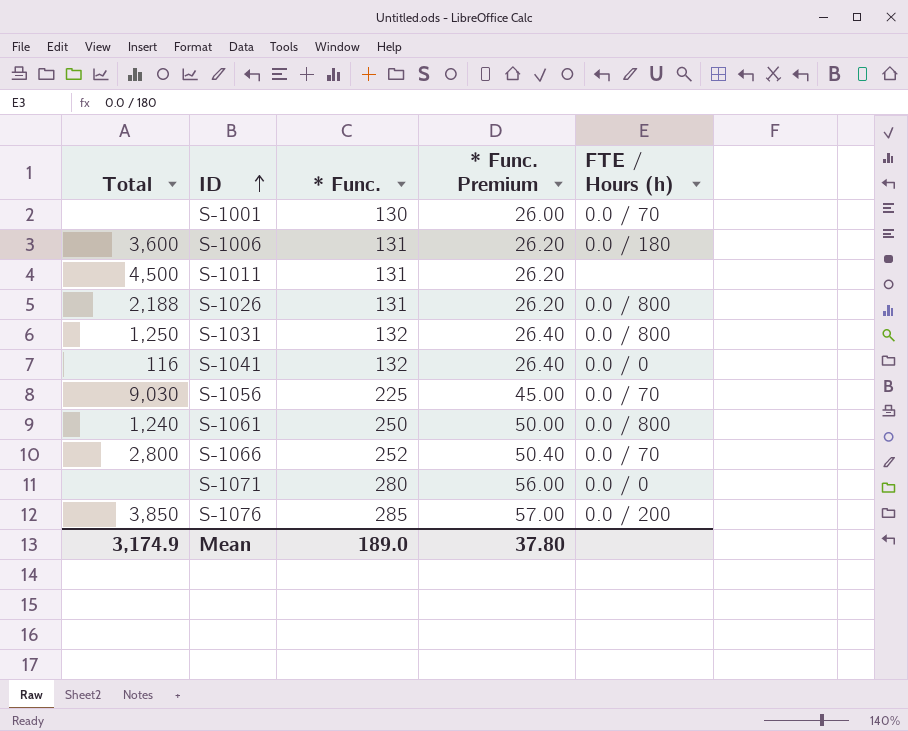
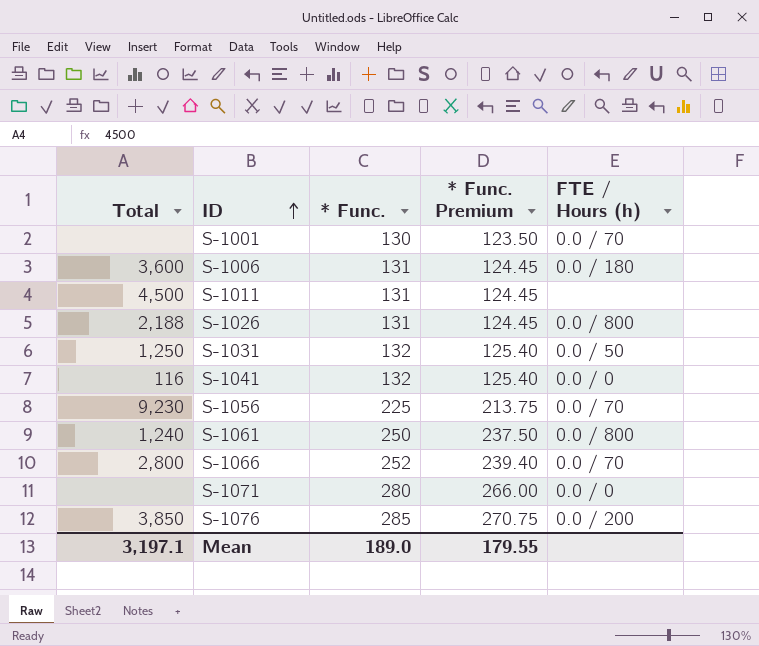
column * Func. Premium | formula: [* Func.] * 0.2 -> [* Func.] * 0.95
S-1031 | FTE / Hours (h): 0.0 / 800 -> 0.0 / 50
S-1056 | Total: 9,030 -> 9,230
Mean | Total: 3,174.9 -> 3,197.1
Mean | * Func. Premium: 37.80 -> 179.55

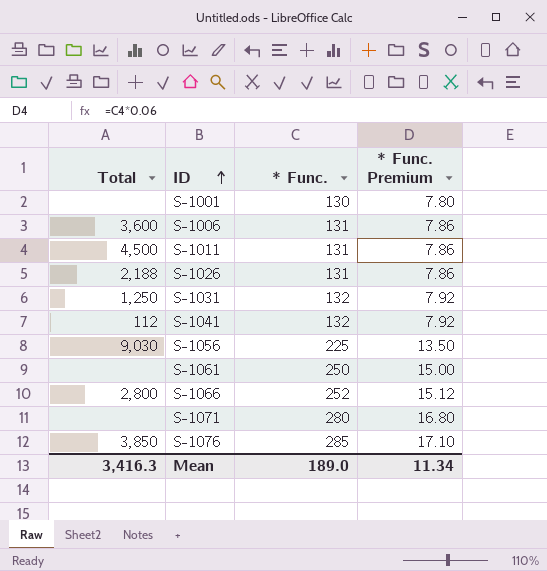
column FTE / Hours (h) | position: 5 -> none
column * Func. Premium | formula: [* Func.] * 0.95 -> [* Func.] * 0.06
S-1041 | Total: 116 -> 112
S-1056 | Total: 9,230 -> 9,030
S-1061 | Total: 1,240 -> none
Mean | Total: 3,197.1 -> 3,416.3
Mean | * Func. Premium: 179.55 -> 11.34

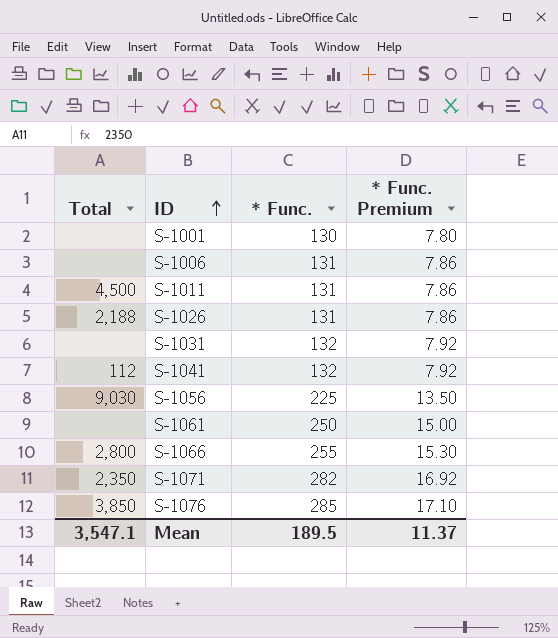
S-1006 | Total: 3,600 -> none
S-1031 | Total: 1,250 -> none
S-1066 | * Func.: 252 -> 255
S-1066 | * Func. Premium: 15.12 -> 15.30
S-1071 | Total: none -> 2,350
S-1071 | * Func.: 280 -> 282
S-1071 | * Func. Premium: 16.80 -> 16.92
Mean | Total: 3,416.3 -> 3,547.1
Mean | * Func.: 189.0 -> 189.5
Mean | * Func. Premium: 11.34 -> 11.37

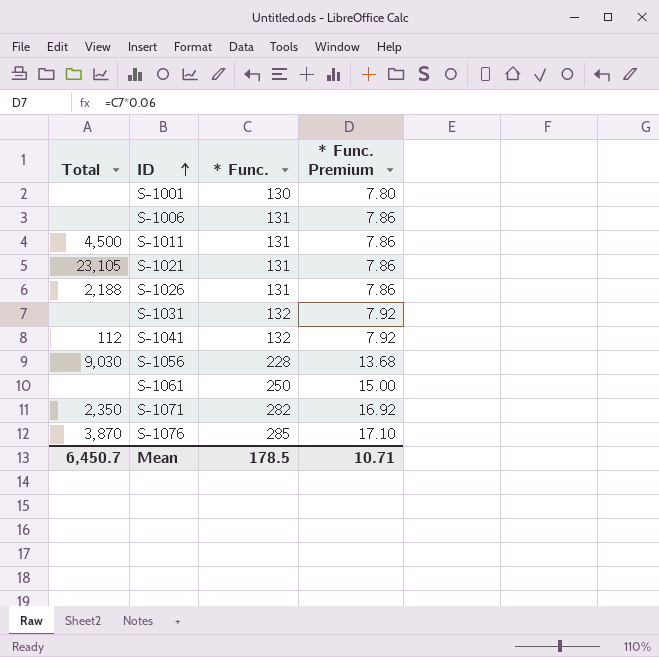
row S-1066: 2,800 | 255 | 15.30 -> none
row S-1021: none -> 23,105 | 131 | 7.86
S-1056 | * Func.: 225 -> 228
S-1056 | * Func. Premium: 13.50 -> 13.68
S-1076 | Total: 3,850 -> 3,870
Mean | Total: 3,547.1 -> 6,450.7
Mean | * Func.: 189.5 -> 178.5
Mean | * Func. Premium: 11.37 -> 10.71

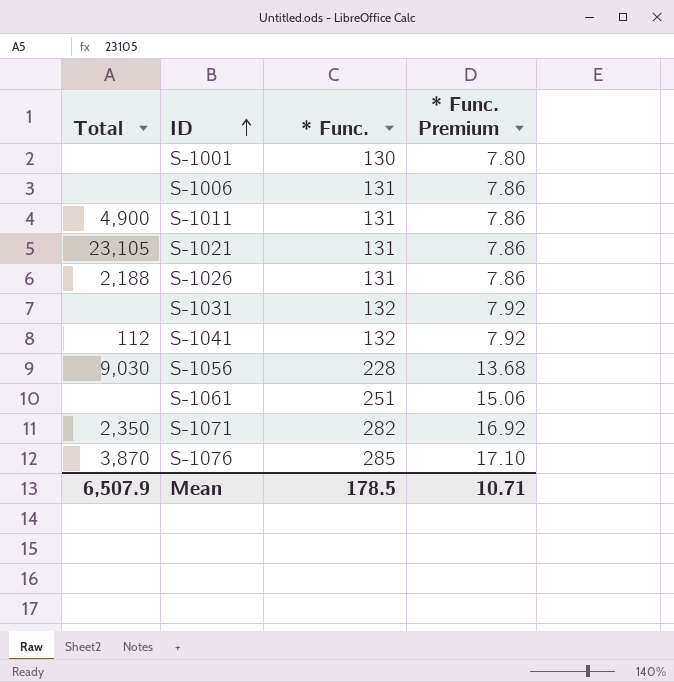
S-1011 | Total: 4,500 -> 4,900
S-1061 | * Func.: 250 -> 251
S-1061 | * Func. Premium: 15.00 -> 15.06
Mean | Total: 6,450.7 -> 6,507.9

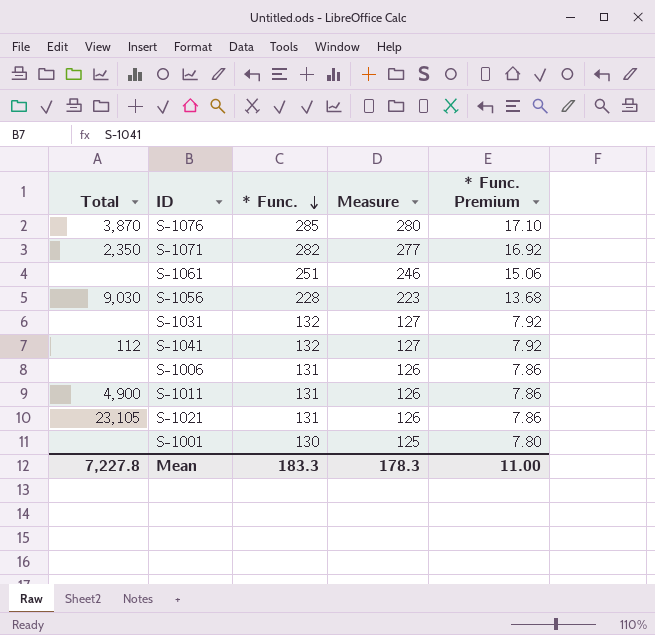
row order: ID ascending -> * Func. descending
column Measure | formula: none -> [* Func.] - 5
row S-1026: 2,188 | 131 | 7.86 -> none
Mean | Total: 6,507.9 -> 7,227.8
Mean | * Func.: 178.5 -> 183.3
Mean | * Func. Premium: 10.71 -> 11.00

